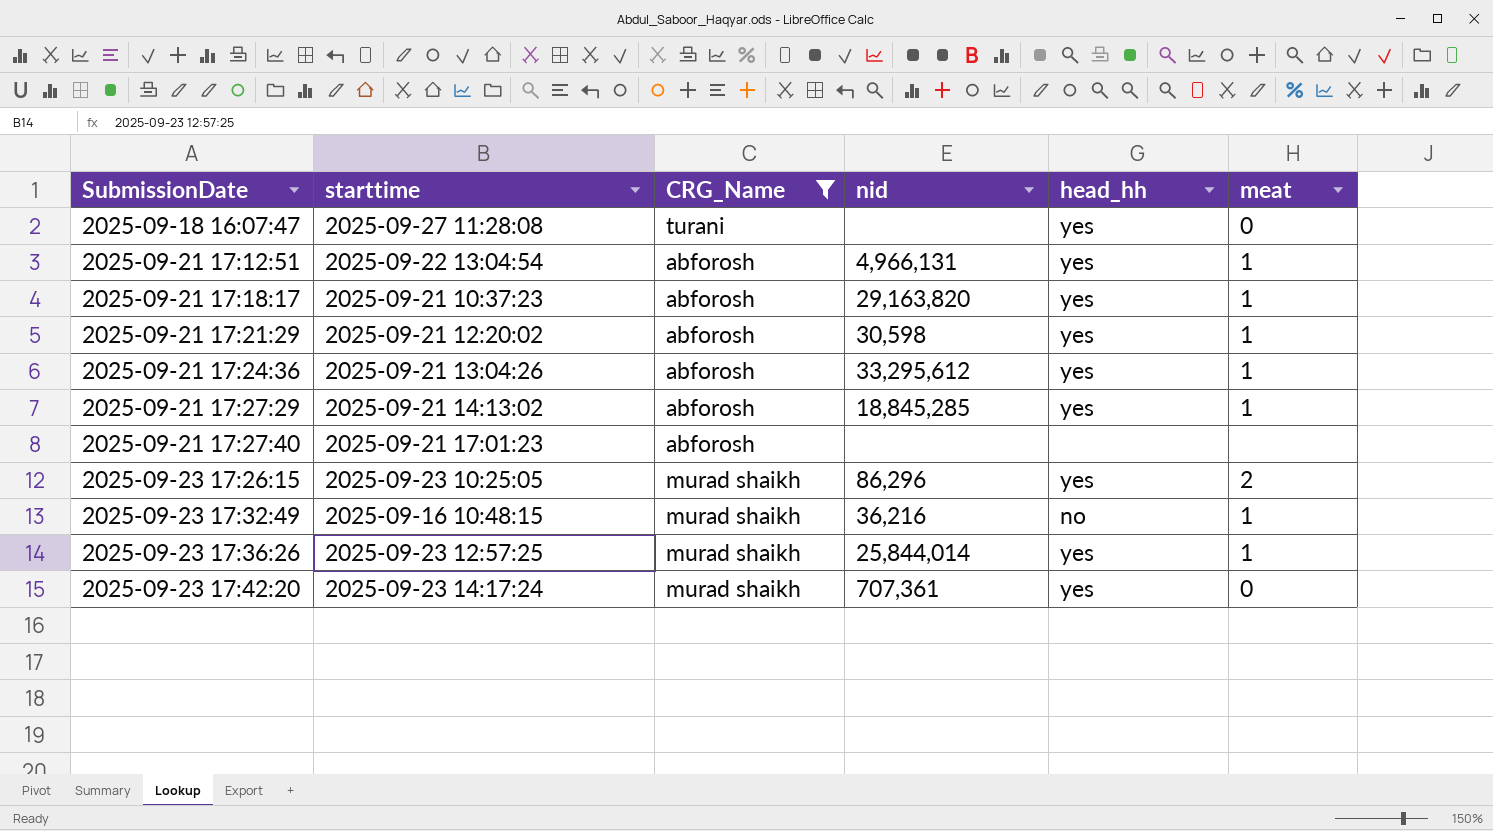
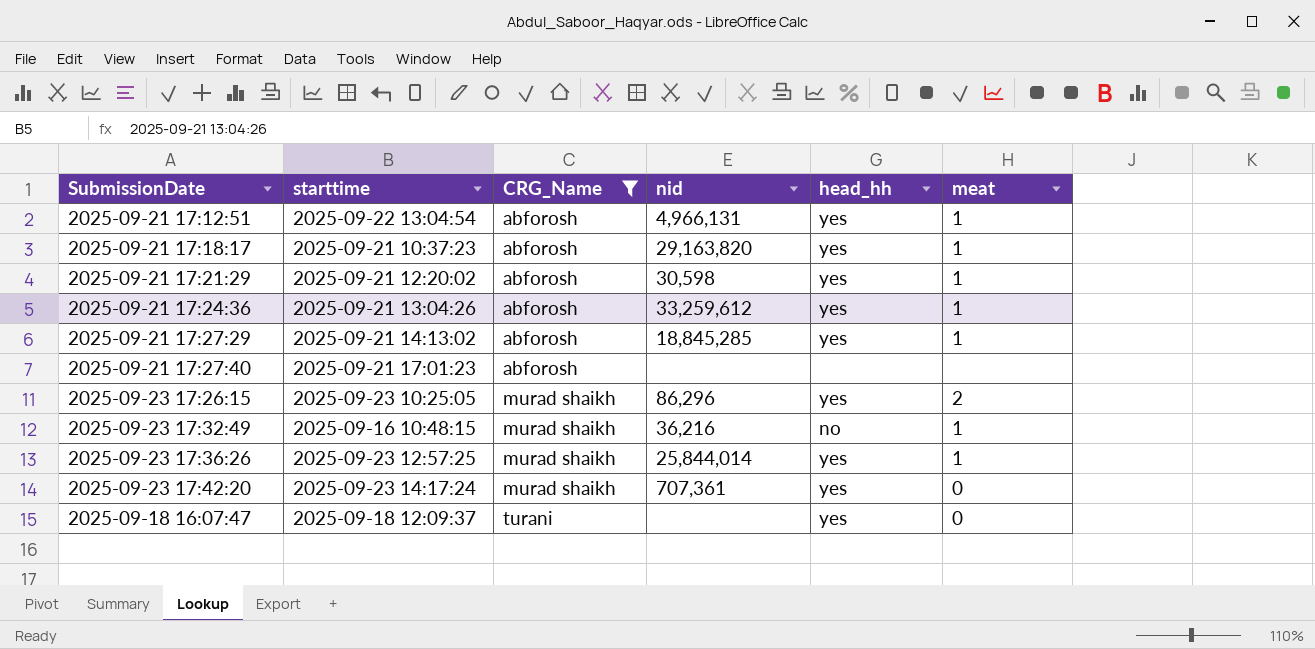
row order: SubmissionDate ascending -> CRG_Name ascending
2025-09-21 17:24:36 | nid: 33,295,612 -> 33,259,612
2025-09-18 16:07:47 | starttime: 2025-09-27 11:28:08 -> 2025-09-18 12:09:37

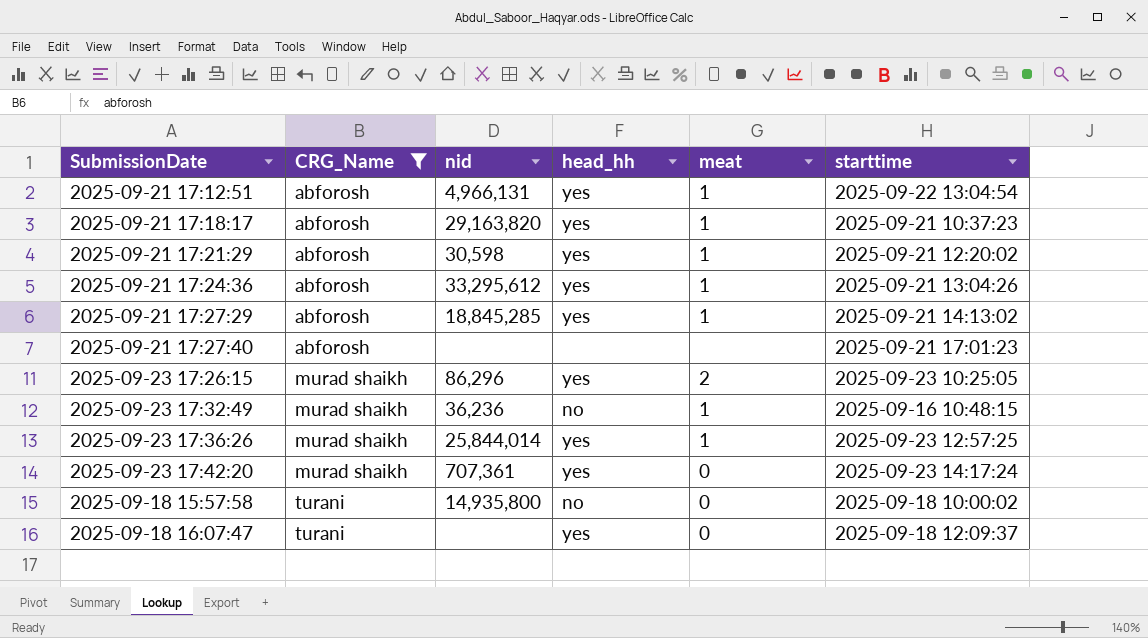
column starttime | position: 2 -> 6
2025-09-21 17:24:36 | nid: 33,259,612 -> 33,295,612
2025-09-23 17:32:49 | nid: 36,216 -> 36,236
row 2025-09-18 15:57:58: none -> turani | 14,935,800 | no | 0 | 2025-09-18 10:00:02

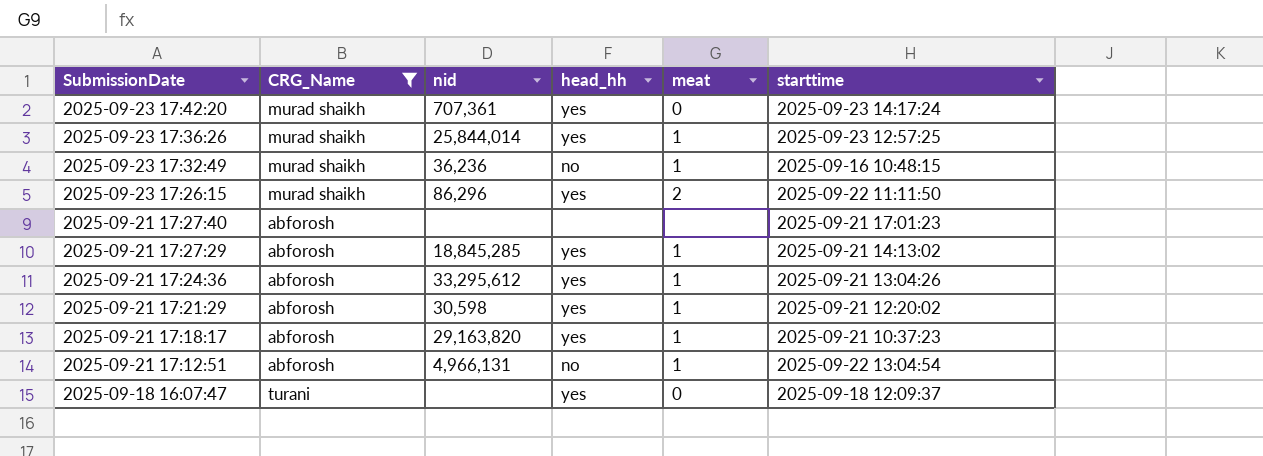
row order: CRG_Name ascending -> SubmissionDate descending
row 2025-09-18 15:57:58: turani | 14,935,800 | no | 0 | 2025-09-18 10:00:02 -> none
2025-09-23 17:26:15 | starttime: 2025-09-23 10:25:05 -> 2025-09-22 11:11:50
2025-09-21 17:12:51 | head_hh: yes -> no

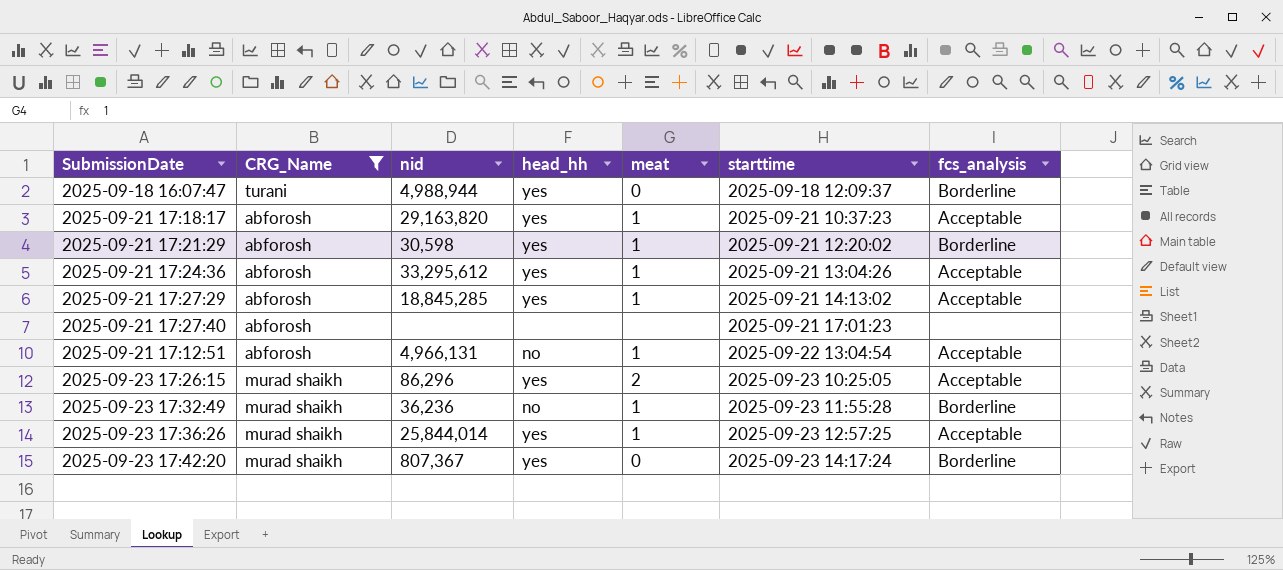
row order: SubmissionDate descending -> starttime ascending
column fcs_analysis | position: none -> 7
2025-09-18 16:07:47 | nid: none -> 4,988,944
2025-09-23 17:26:15 | starttime: 2025-09-22 11:11:50 -> 2025-09-23 10:25:05
2025-09-23 17:32:49 | starttime: 2025-09-16 10:48:15 -> 2025-09-23 11:55:28
2025-09-23 17:42:20 | nid: 707,361 -> 807,367

